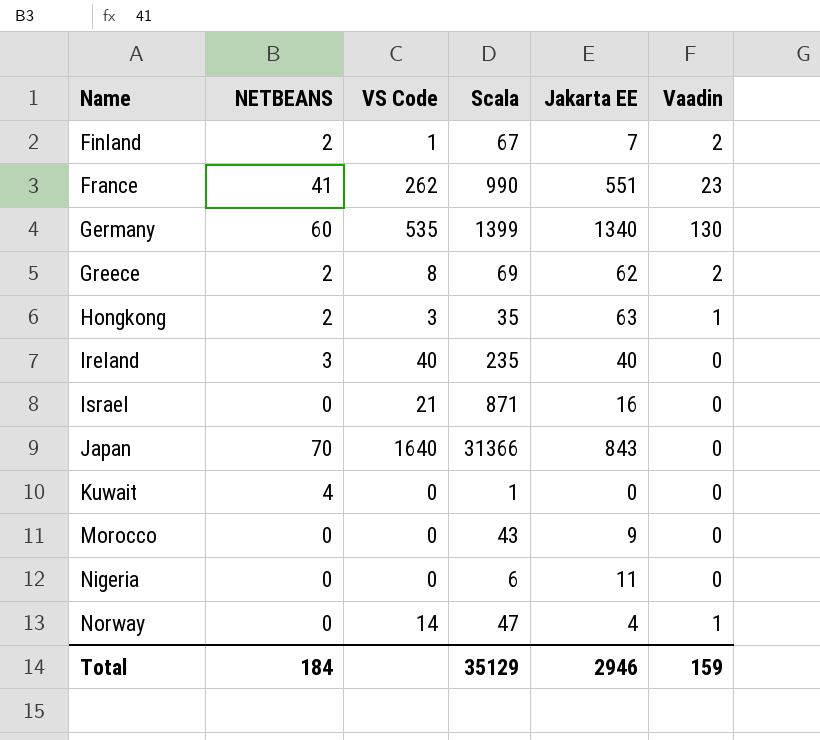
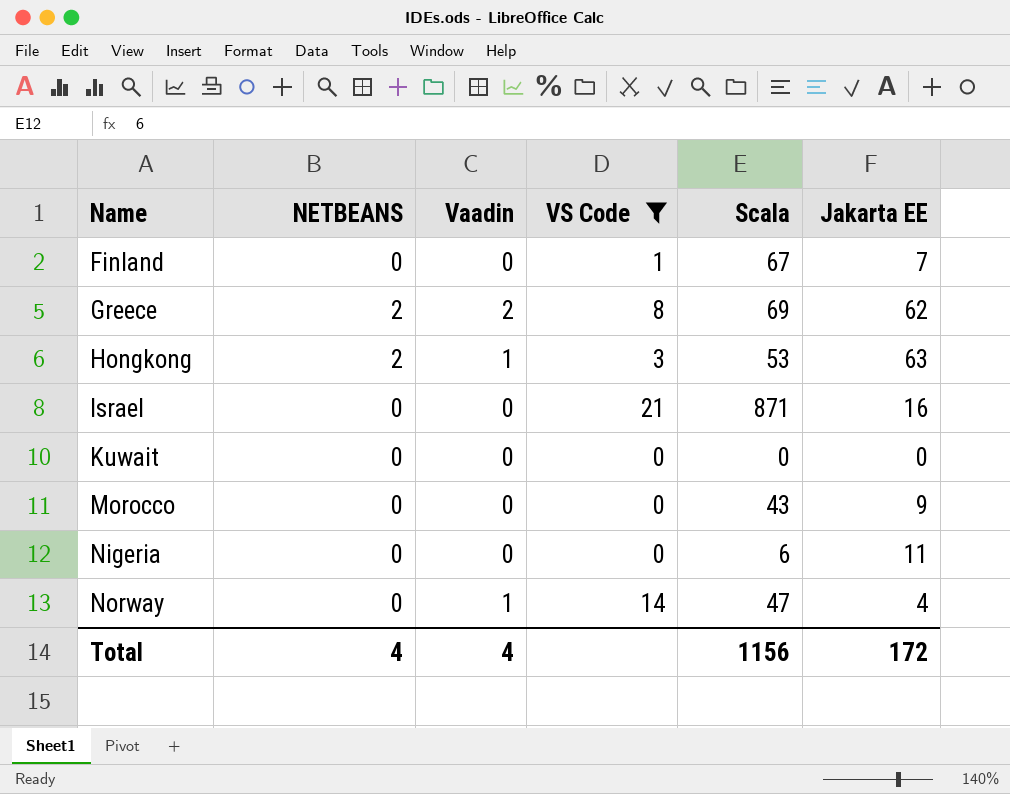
filter: none -> VS Code <= 21
column Vaadin | position: 6 -> 3
Finland | NETBEANS: 2 -> 0
Finland | Vaadin: 2 -> 0
Hongkong | Scala: 35 -> 53
Kuwait | NETBEANS: 4 -> 0
Kuwait | Scala: 1 -> 0
Total | NETBEANS: 184 -> 4
Total | Vaadin: 159 -> 4
Total | Scala: 35129 -> 1156
Total | Jakarta EE: 2946 -> 172

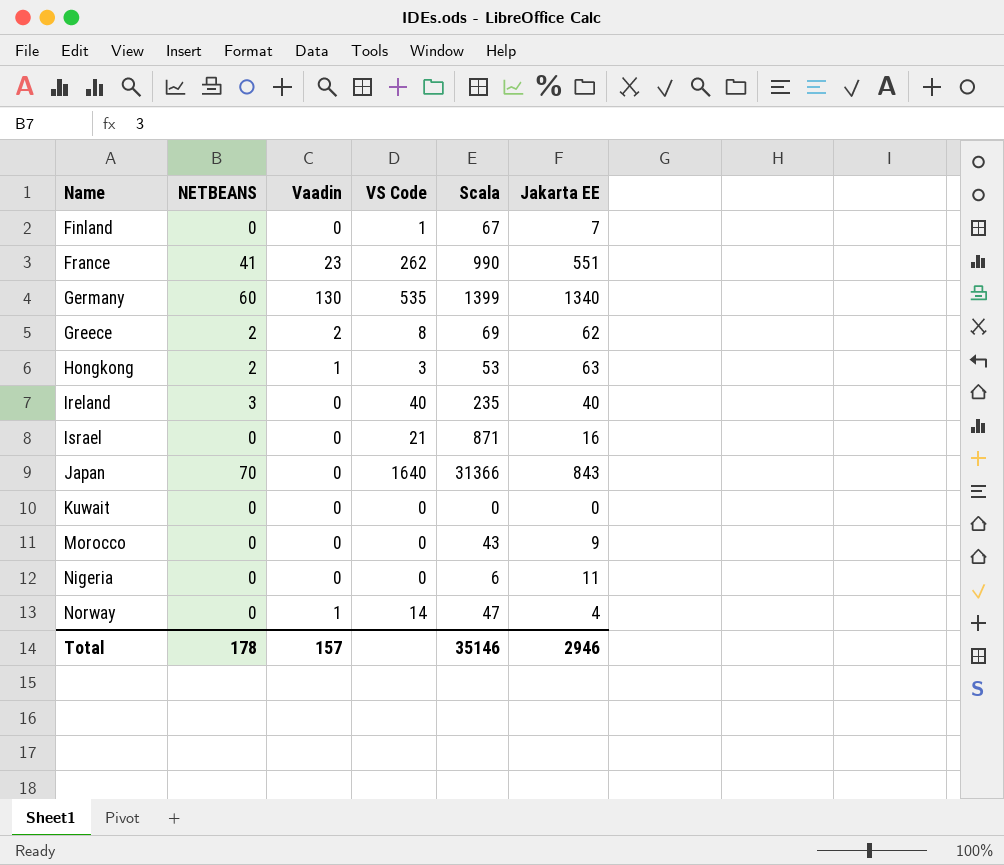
filter: VS Code <= 21 -> none
Total | NETBEANS: 4 -> 178
Total | Vaadin: 4 -> 157
Total | Scala: 1156 -> 35146
Total | Jakarta EE: 172 -> 2946

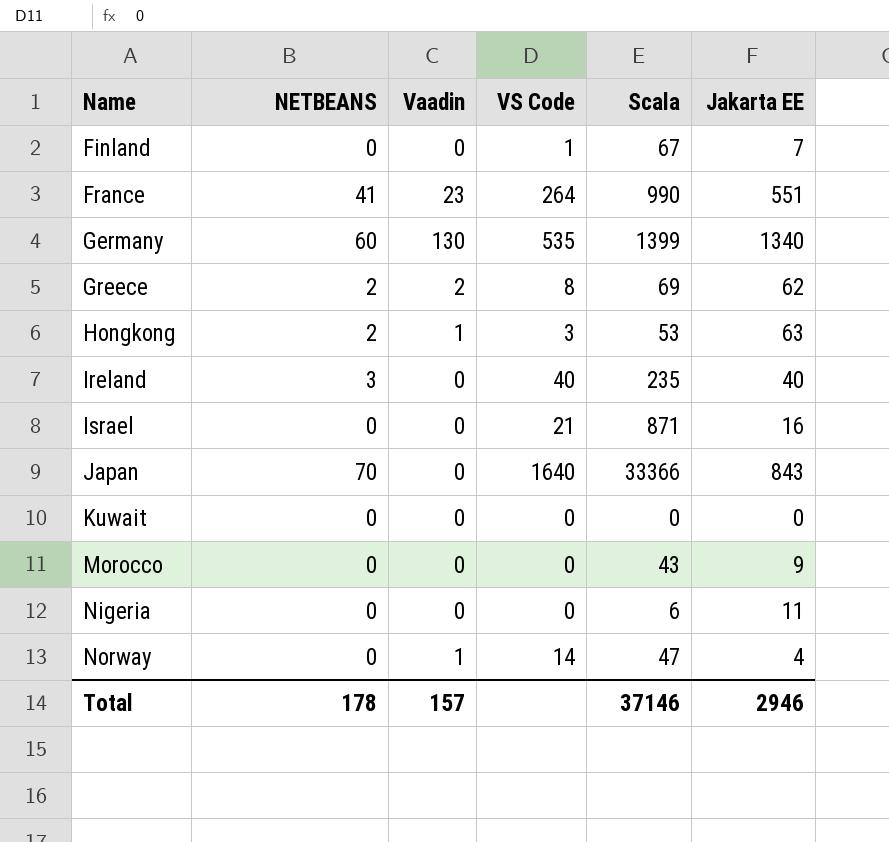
France | VS Code: 262 -> 264
Japan | Scala: 31366 -> 33366
Total | Scala: 35146 -> 37146

